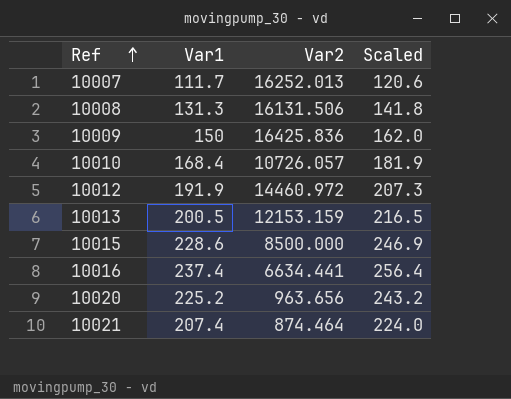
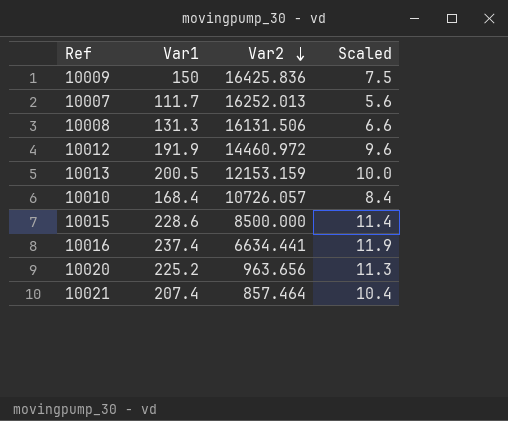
row order: Ref ascending -> Var2 descending
column Scaled | formula: [Var1] * 1.08 -> [Var1] * 0.05
10021 | Var2: 874.464 -> 857.464

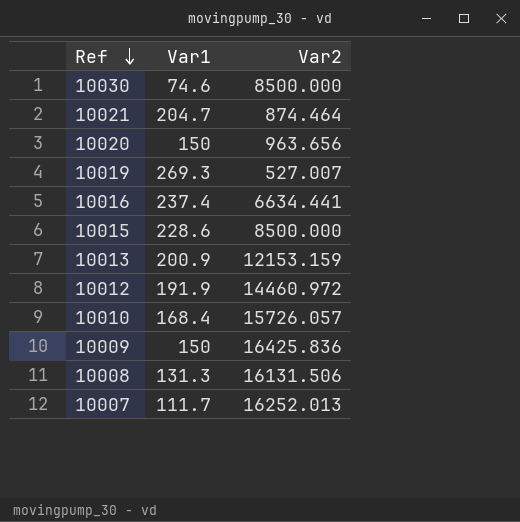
row order: Var2 descending -> Ref descending
column Scaled | formula: [Var1] * 0.05 -> none
row 10030: none -> 74.6 | 8500.000
10021 | Var1: 207.4 -> 204.7
10021 | Var2: 857.464 -> 874.464
10020 | Var1: 225.2 -> 150
row 10019: none -> 269.3 | 527.007
10013 | Var1: 200.5 -> 200.9
10010 | Var2: 10726.057 -> 15726.057

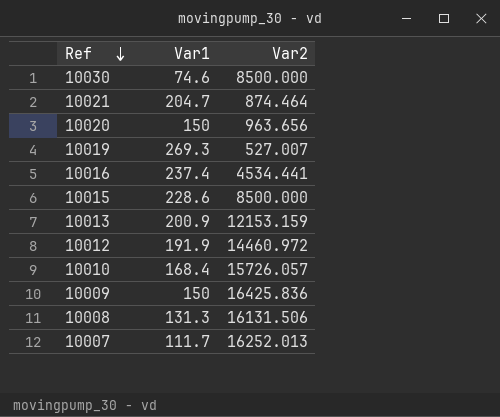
10016 | Var2: 6634.441 -> 4534.441

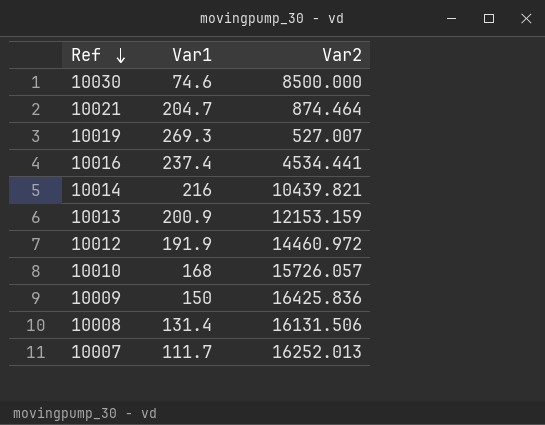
row 10020: 150 | 963.656 -> none
row 10015: 228.6 | 8500.000 -> none
row 10014: none -> 216 | 10439.821
10010 | Var1: 168.4 -> 168
10008 | Var1: 131.3 -> 131.4

